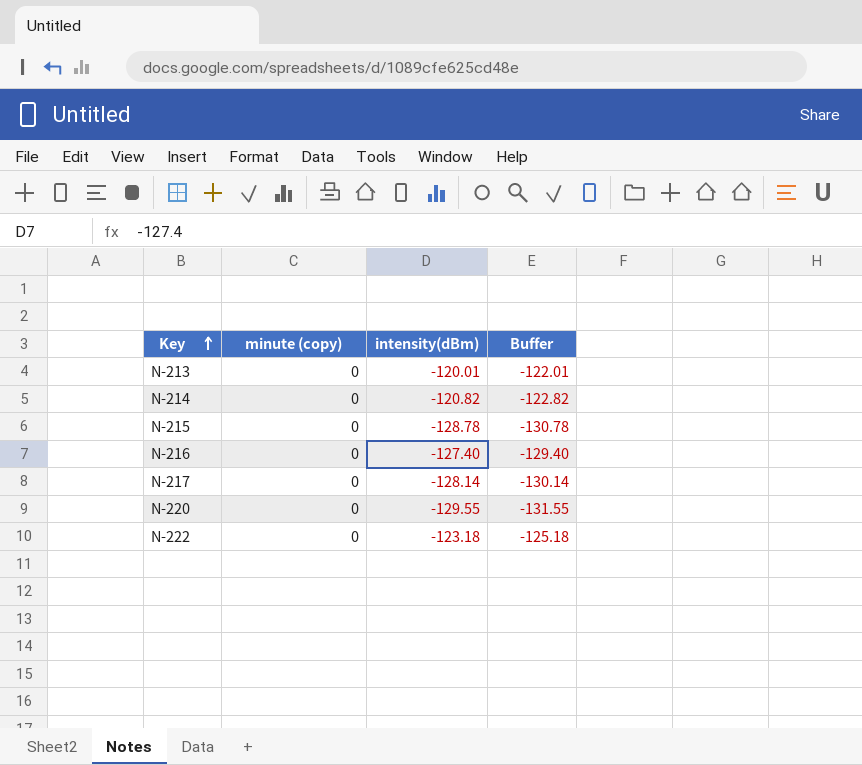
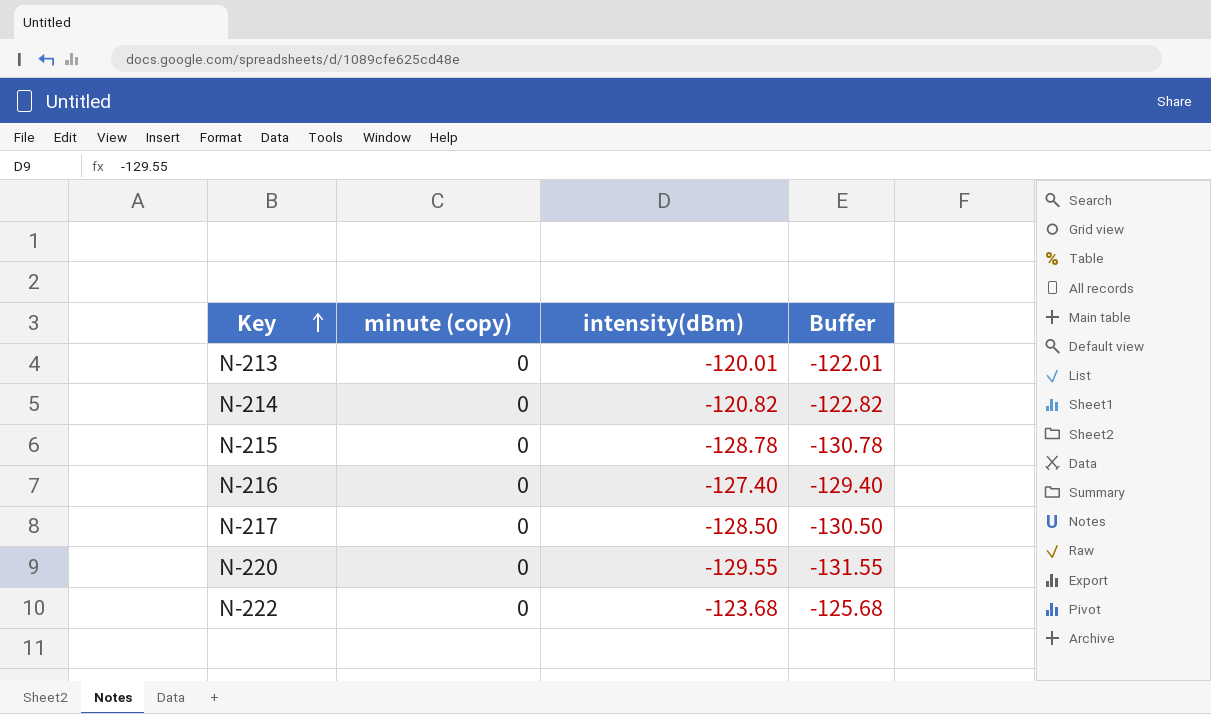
N-217 | intensity(dBm): -128.14 -> -128.50
N-217 | Buffer: -130.14 -> -130.50
N-222 | intensity(dBm): -123.18 -> -123.68
N-222 | Buffer: -125.18 -> -125.68

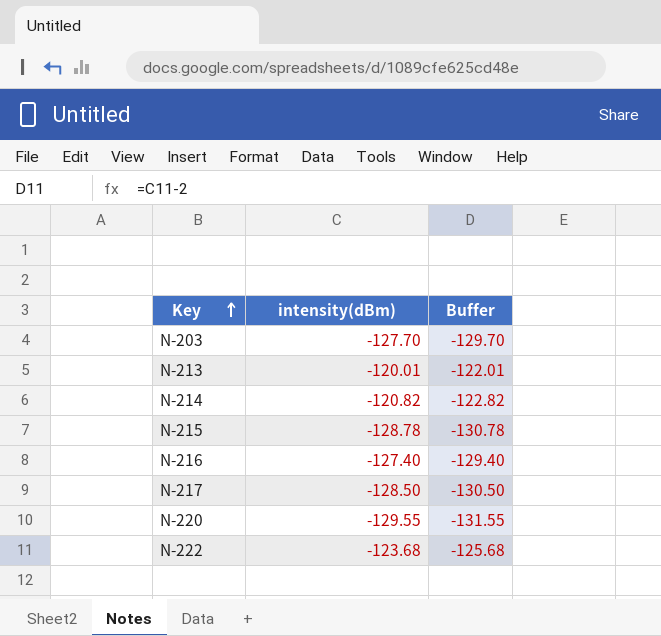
column minute (copy) | position: 2 -> none
row N-203: none -> -127.70 | -129.70

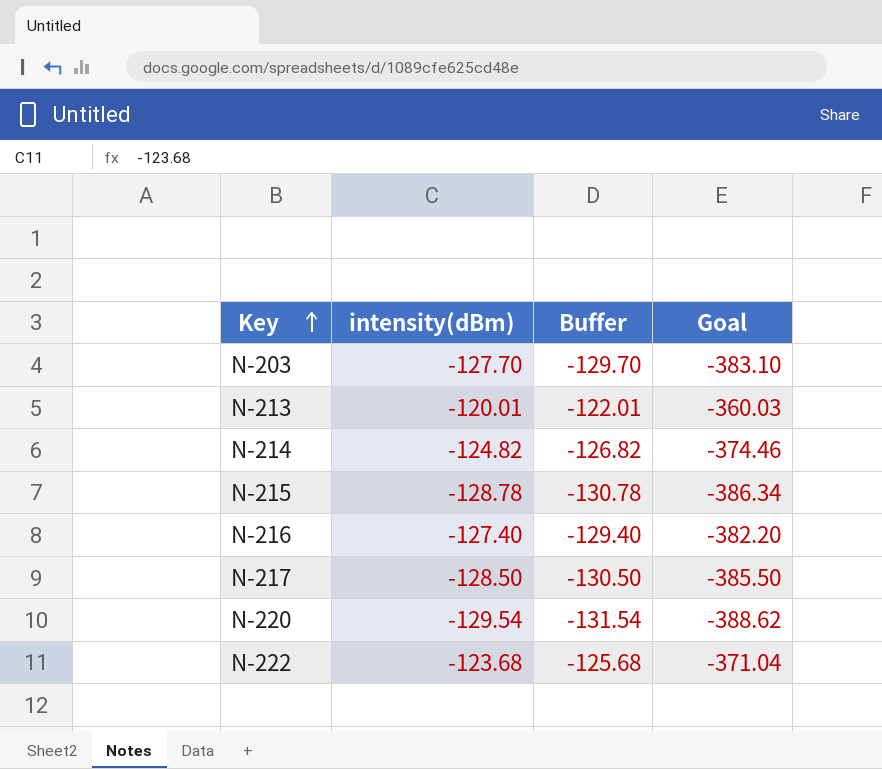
column Goal | formula: none -> [intensity(dBm)] * 3
N-214 | intensity(dBm): -120.82 -> -124.82
N-214 | Buffer: -122.82 -> -126.82
N-220 | intensity(dBm): -129.55 -> -129.54
N-220 | Buffer: -131.55 -> -131.54

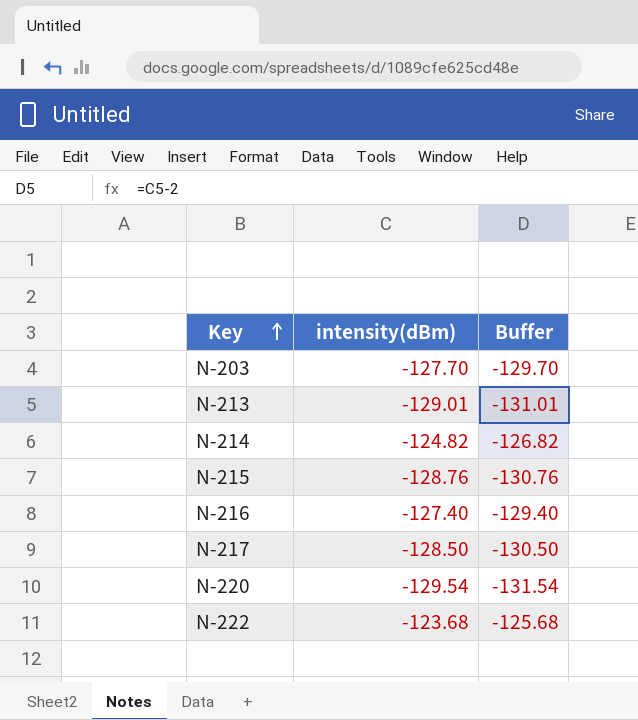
column Goal | formula: [intensity(dBm)] * 3 -> none
N-213 | intensity(dBm): -120.01 -> -129.01
N-213 | Buffer: -122.01 -> -131.01
N-215 | intensity(dBm): -128.78 -> -128.76
N-215 | Buffer: -130.78 -> -130.76

